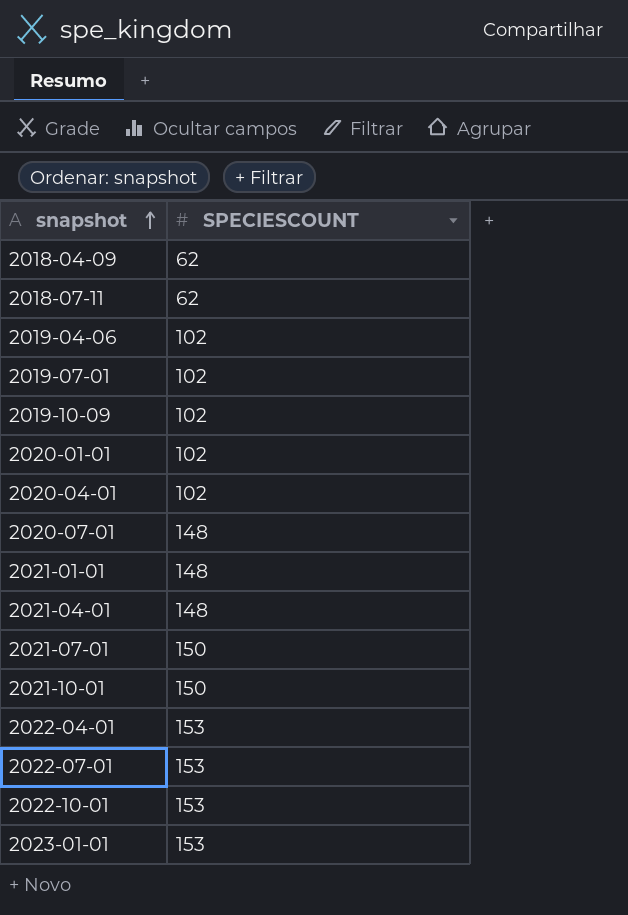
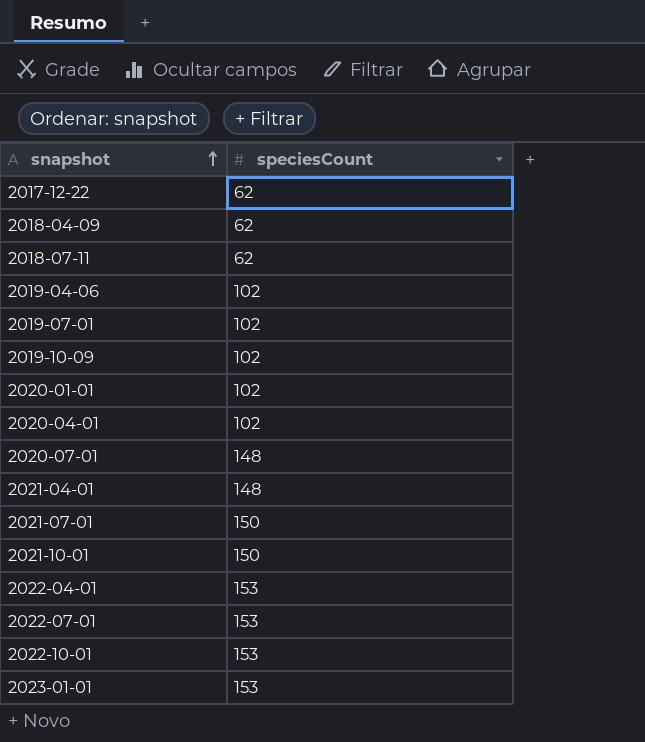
column name: SPECIESCOUNT -> speciesCount
row 2021-01-01: 148 -> none
row 2017-12-22: none -> 62

